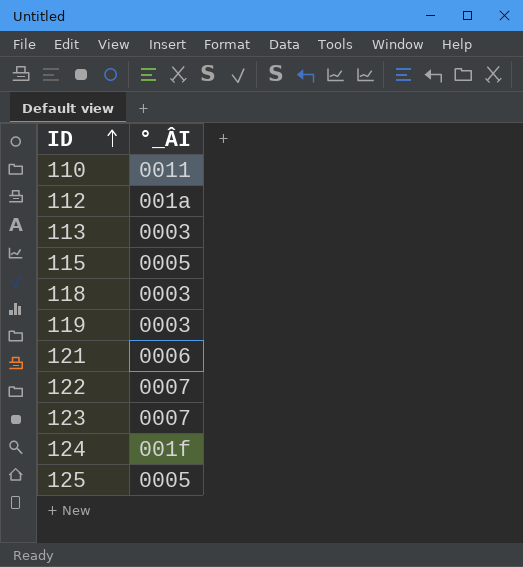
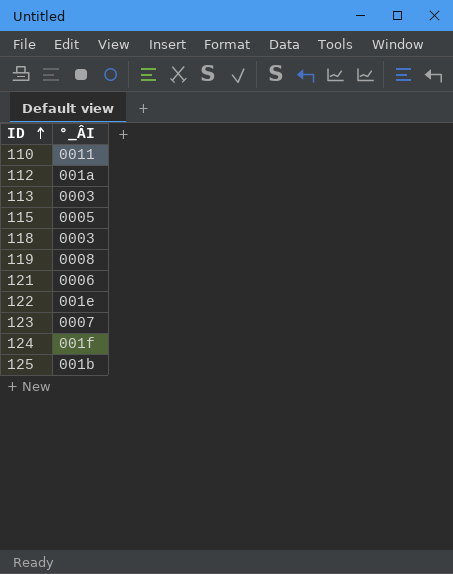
119 | °_ÂI: 0003 -> 0008
122 | °_ÂI: 0007 -> 001e
125 | °_ÂI: 0005 -> 001b

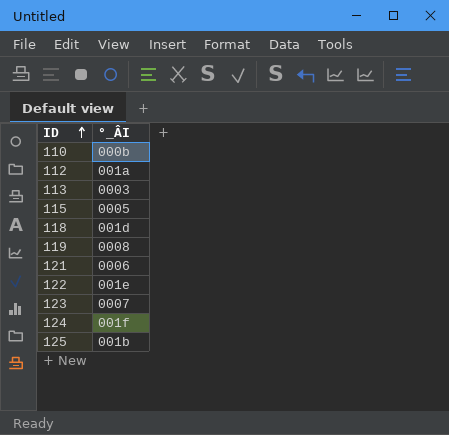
110 | °_ÂI: 0011 -> 000b
118 | °_ÂI: 0003 -> 001d

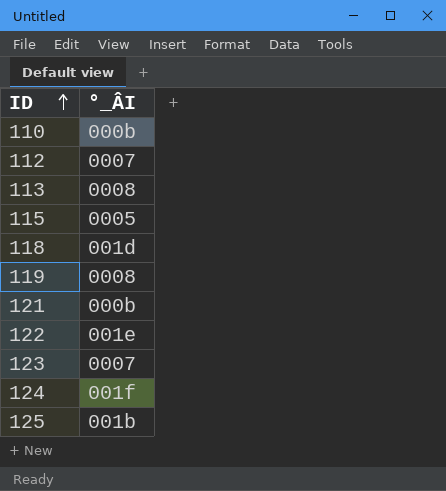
112 | °_ÂI: 001a -> 0007
113 | °_ÂI: 0003 -> 0008
121 | °_ÂI: 0006 -> 000b

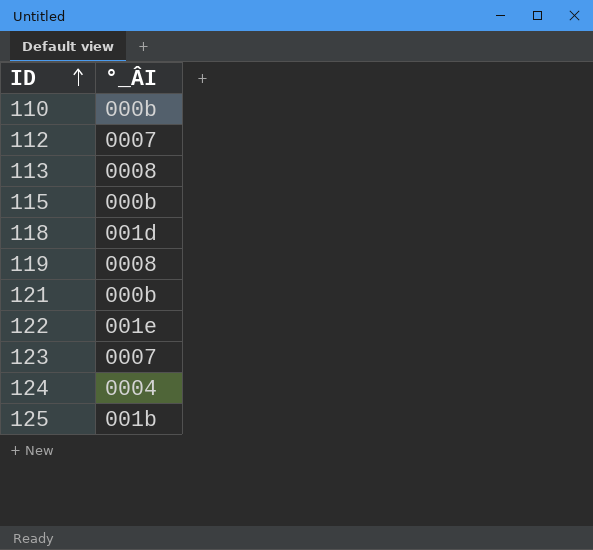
115 | °_ÂI: 0005 -> 000b
124 | °_ÂI: 001f -> 0004

